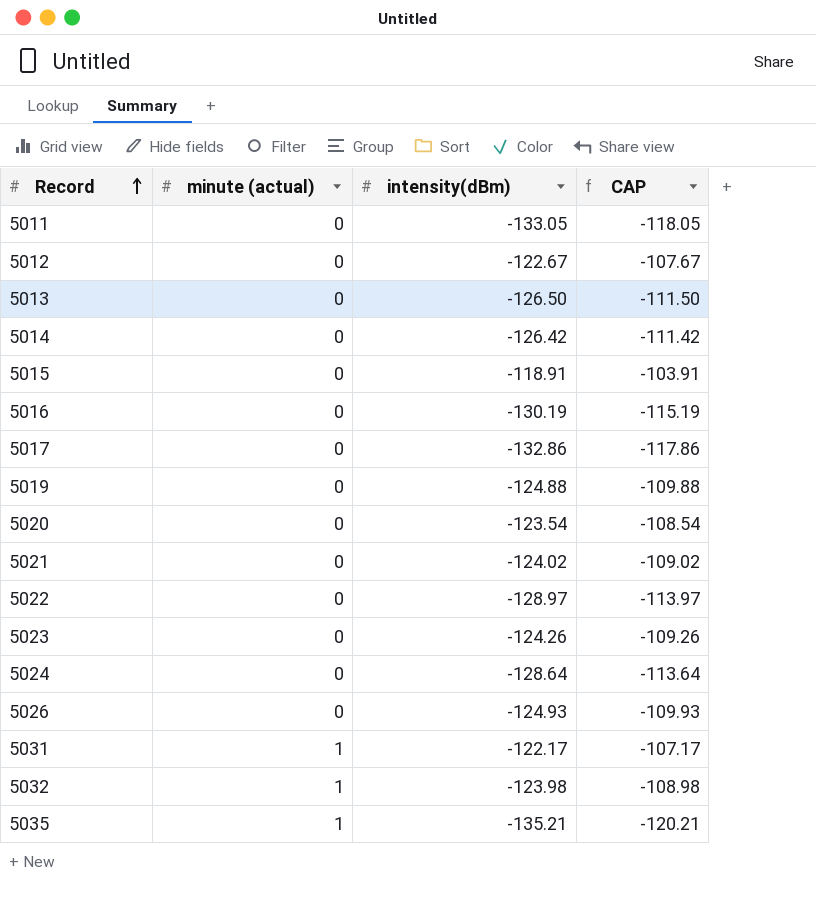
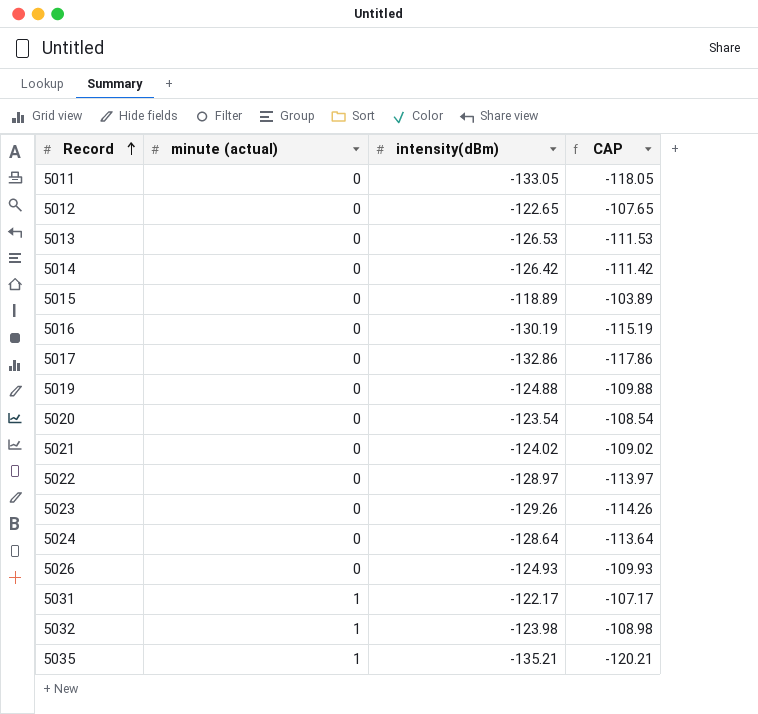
5012 | intensity(dBm): -122.67 -> -122.65
5012 | CAP: -107.67 -> -107.65
5013 | intensity(dBm): -126.50 -> -126.53
5013 | CAP: -111.50 -> -111.53
5015 | intensity(dBm): -118.91 -> -118.89
5015 | CAP: -103.91 -> -103.89
5023 | intensity(dBm): -124.26 -> -129.26
5023 | CAP: -109.26 -> -114.26

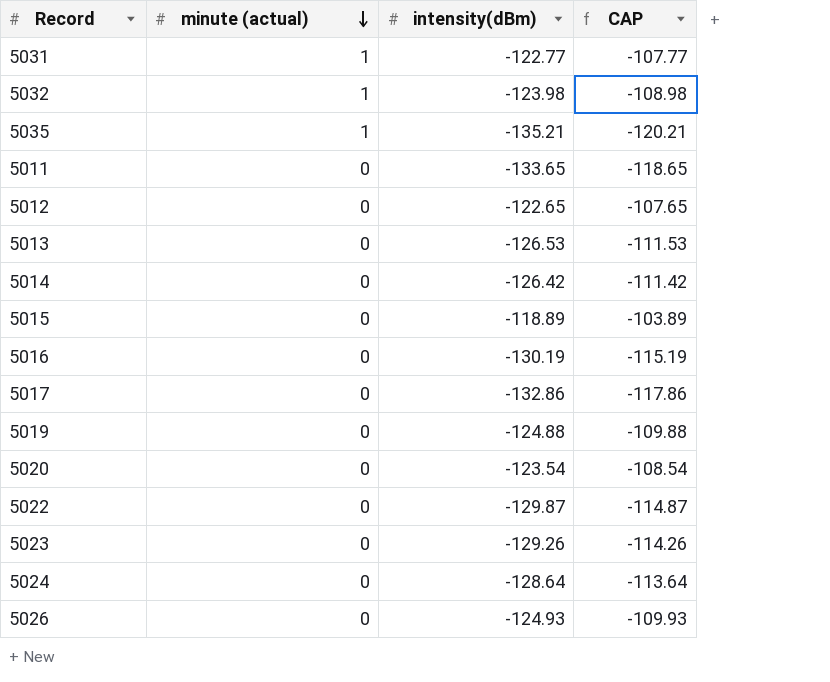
row order: Record ascending -> minute (actual) descending
row 5021: 0 | -124.02 | -109.02 -> none
5031 | intensity(dBm): -122.17 -> -122.77
5031 | CAP: -107.17 -> -107.77
5011 | intensity(dBm): -133.05 -> -133.65
5011 | CAP: -118.05 -> -118.65
5022 | intensity(dBm): -128.97 -> -129.87
5022 | CAP: -113.97 -> -114.87

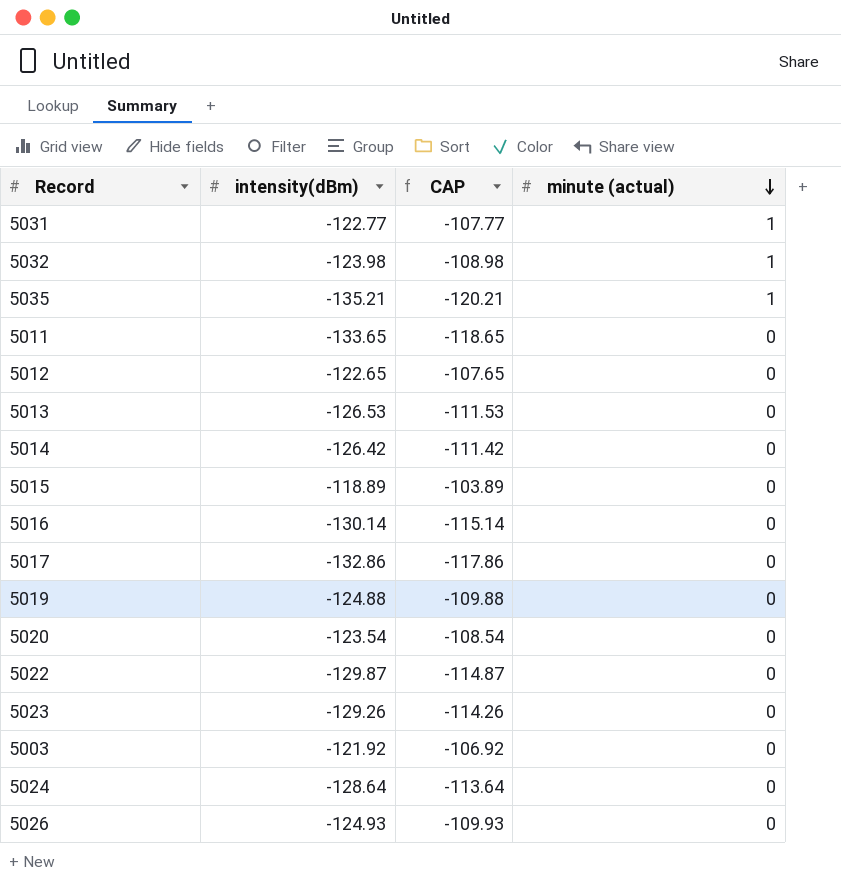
column minute (actual) | position: 2 -> 4
5016 | intensity(dBm): -130.19 -> -130.14
5016 | CAP: -115.19 -> -115.14
row 5003: none -> -121.92 | -106.92 | 0

